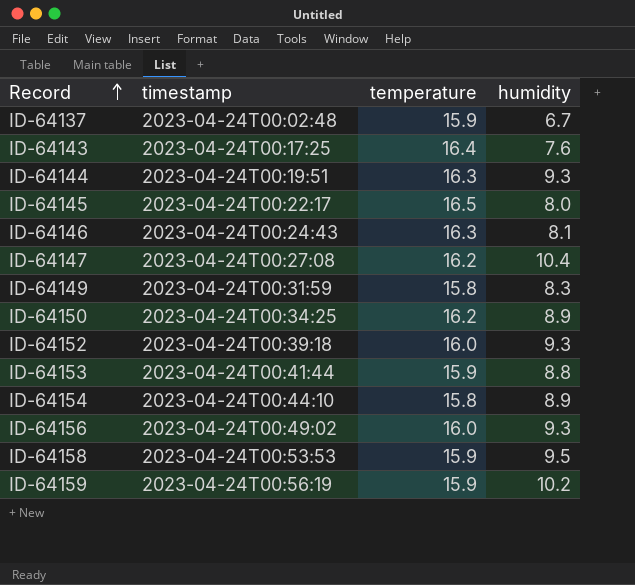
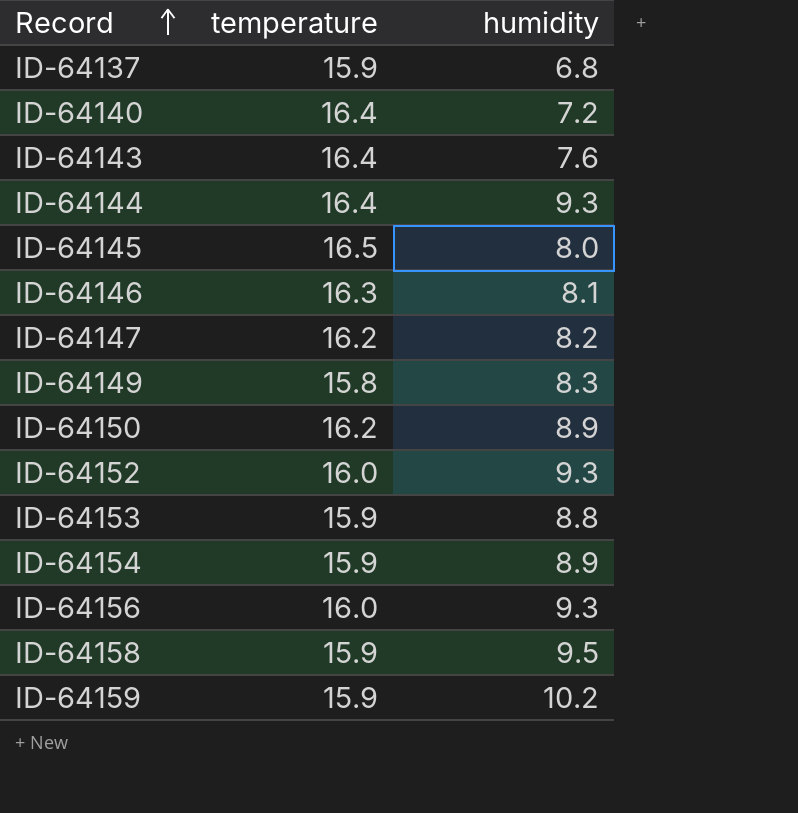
column timestamp | position: 2 -> none
ID-64137 | humidity: 6.7 -> 6.8
row ID-64140: none -> 16.4 | 7.2
ID-64144 | temperature: 16.3 -> 16.4
ID-64147 | humidity: 10.4 -> 8.2
ID-64154 | temperature: 15.8 -> 15.9

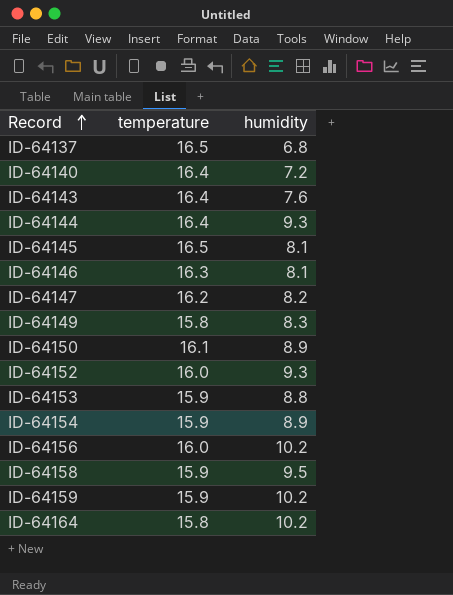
ID-64137 | temperature: 15.9 -> 16.5
ID-64145 | humidity: 8.0 -> 8.1
ID-64150 | temperature: 16.2 -> 16.1
ID-64156 | humidity: 9.3 -> 10.2
row ID-64164: none -> 15.8 | 10.2

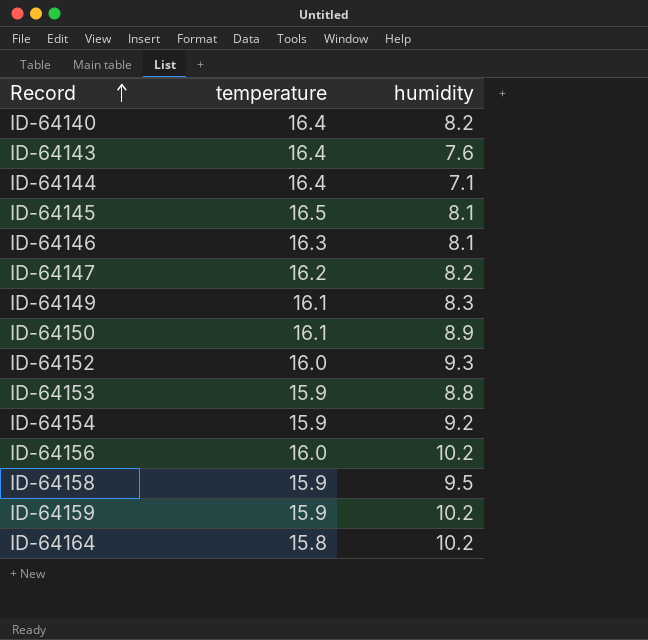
row ID-64137: 16.5 | 6.8 -> none
ID-64140 | humidity: 7.2 -> 8.2
ID-64144 | humidity: 9.3 -> 7.1
ID-64149 | temperature: 15.8 -> 16.1
ID-64154 | humidity: 8.9 -> 9.2

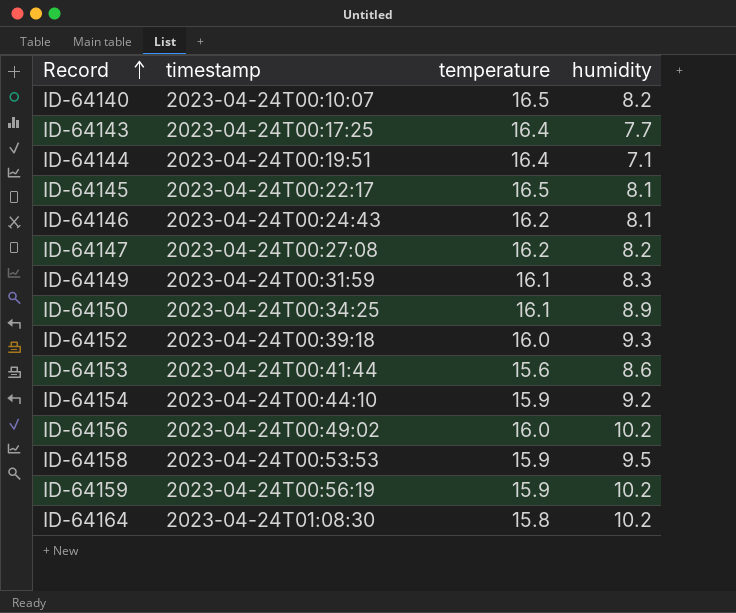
column timestamp | position: none -> 2
ID-64140 | temperature: 16.4 -> 16.5
ID-64143 | humidity: 7.6 -> 7.7
ID-64146 | temperature: 16.3 -> 16.2
ID-64153 | temperature: 15.9 -> 15.6
ID-64153 | humidity: 8.8 -> 8.6

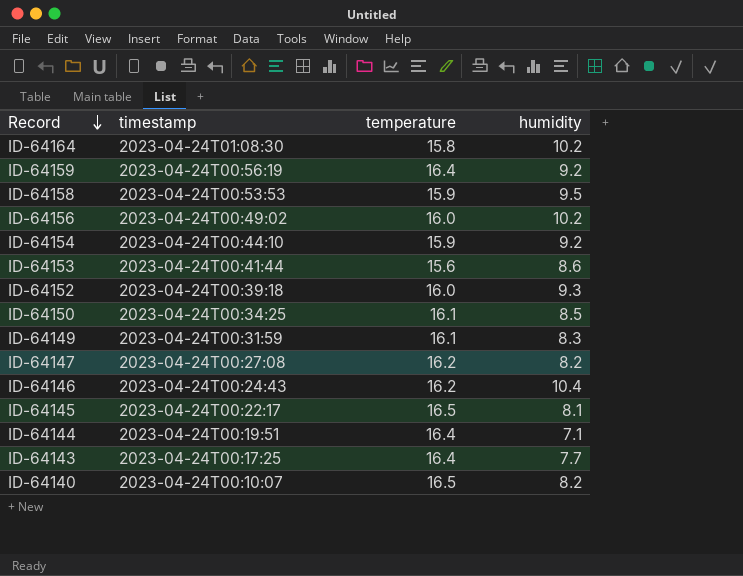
row order: Record ascending -> Record descending
ID-64159 | temperature: 15.9 -> 16.4
ID-64159 | humidity: 10.2 -> 9.2
ID-64150 | humidity: 8.9 -> 8.5
ID-64146 | humidity: 8.1 -> 10.4

